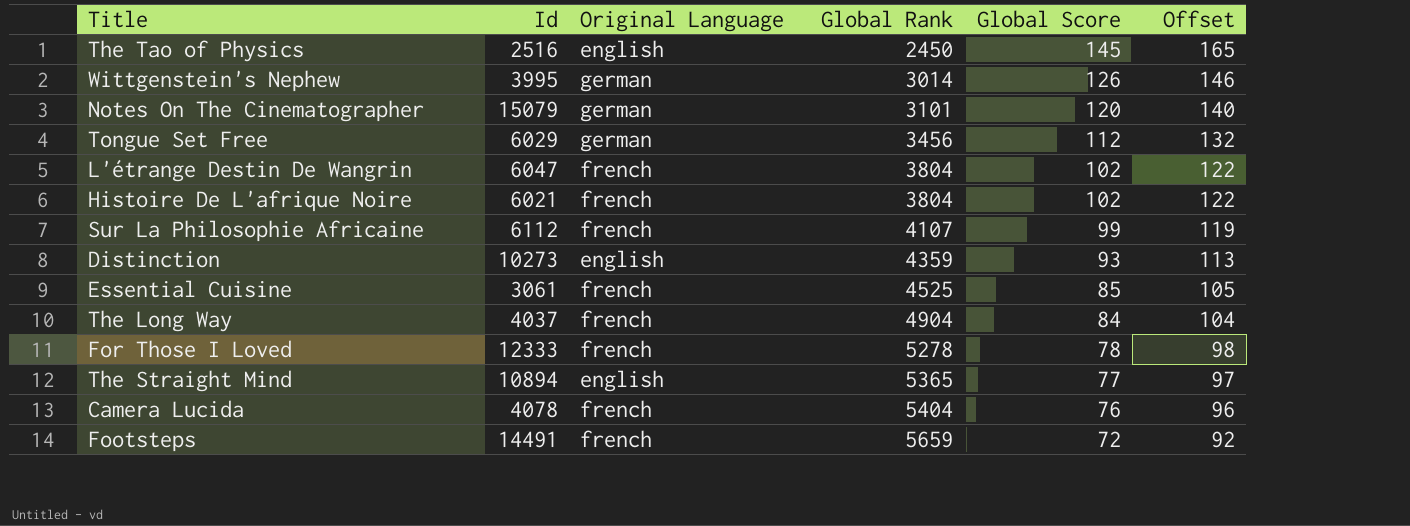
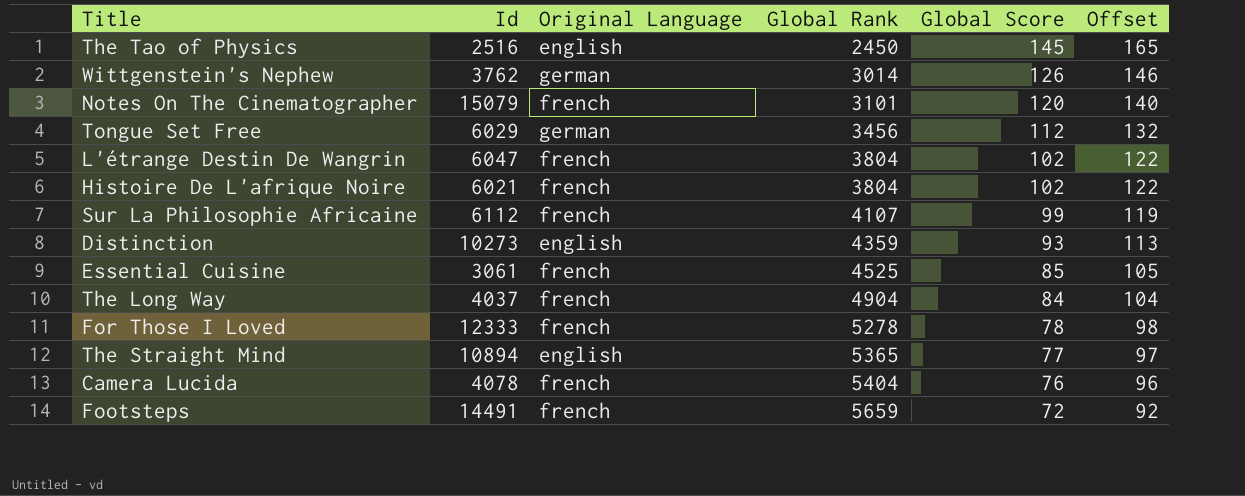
Wittgenstein's Nephew | Id: 3995 -> 3762
Notes On The Cinematographer | Original Language: german -> french

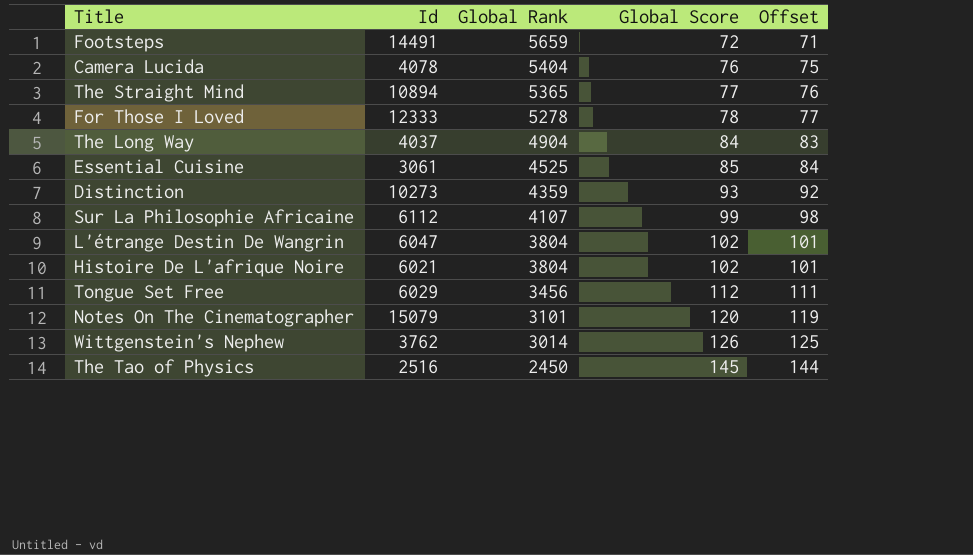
row order: Global Rank ascending -> Global Rank descending
column Original Language | position: 3 -> none
column Offset | formula: [Global Score] + 20 -> [Global Score] - 1

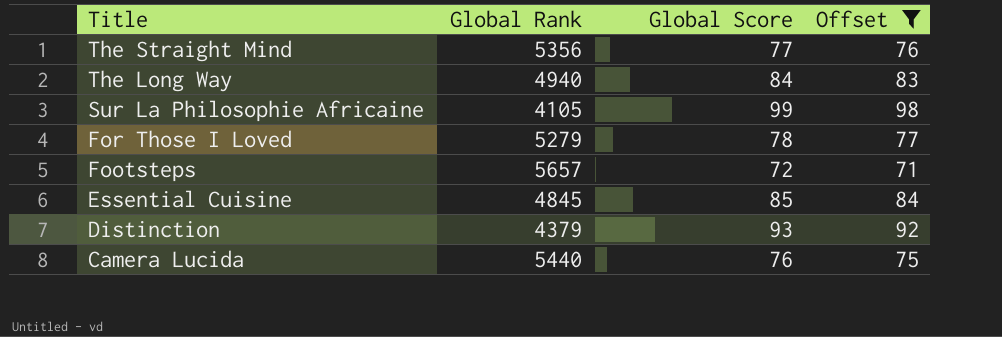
filter: none -> Offset <= 98
row order: Global Rank descending -> Title descending
column Id | position: 2 -> none
The Straight Mind | Global Rank: 5365 -> 5356
The Long Way | Global Rank: 4904 -> 4940
Sur La Philosophie Africaine | Global Rank: 4107 -> 4105
For Those I Loved | Global Rank: 5278 -> 5279
Footsteps | Global Rank: 5659 -> 5657
Essential Cuisine | Global Rank: 4525 -> 4845
Distinction | Global Rank: 4359 -> 4379
Camera Lucida | Global Rank: 5404 -> 5440

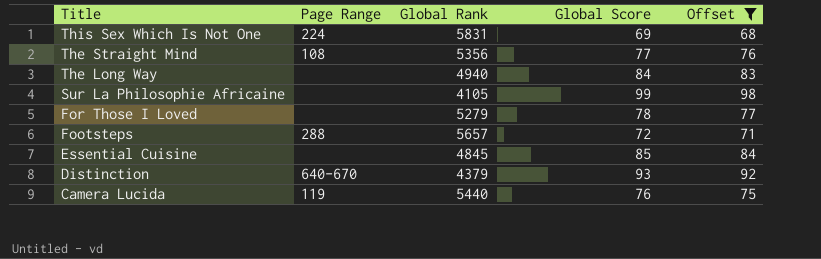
column Page Range | position: none -> 2
row This Sex Which Is Not One: none -> 224 | 5831 | 69 | 68

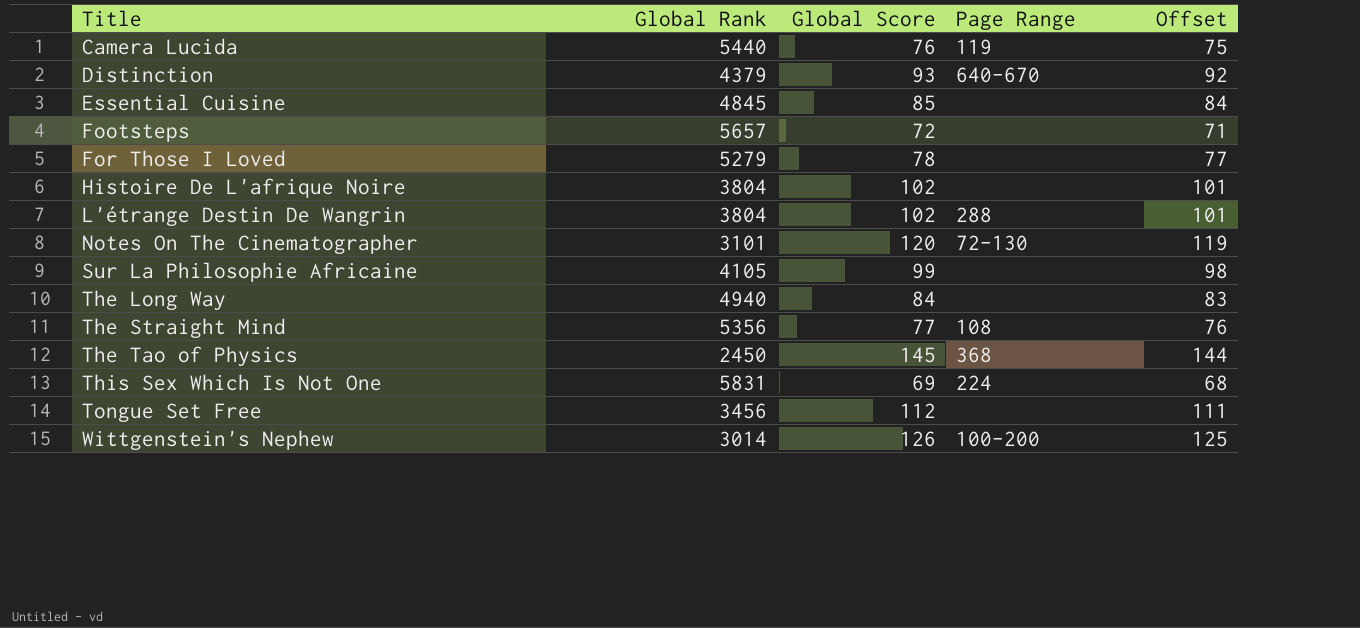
filter: Offset <= 98 -> none
row order: Title descending -> Title ascending
column Page Range | position: 2 -> 4
Footsteps | Page Range: 288 -> none

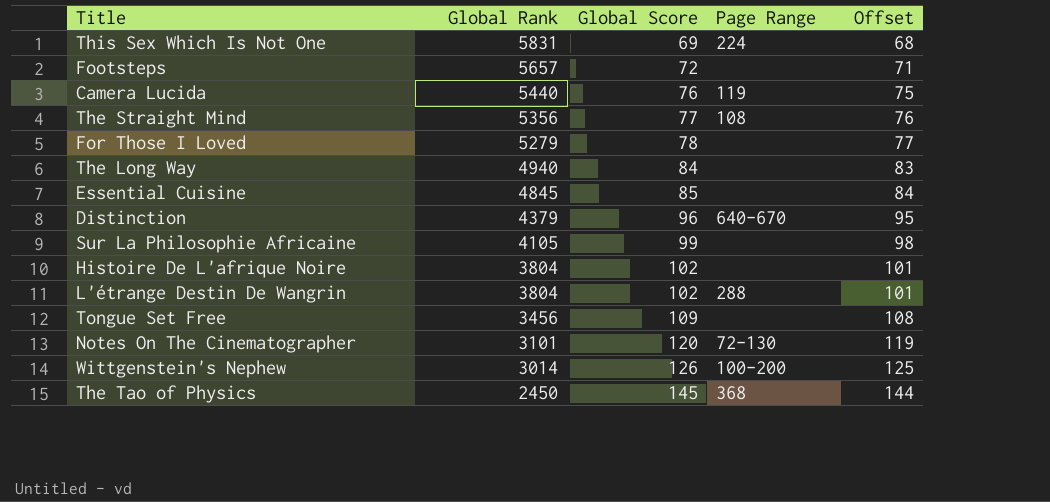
row order: Title ascending -> Global Rank descending
Distinction | Global Score: 93 -> 96
Distinction | Offset: 92 -> 95
Tongue Set Free | Global Score: 112 -> 109
Tongue Set Free | Offset: 111 -> 108

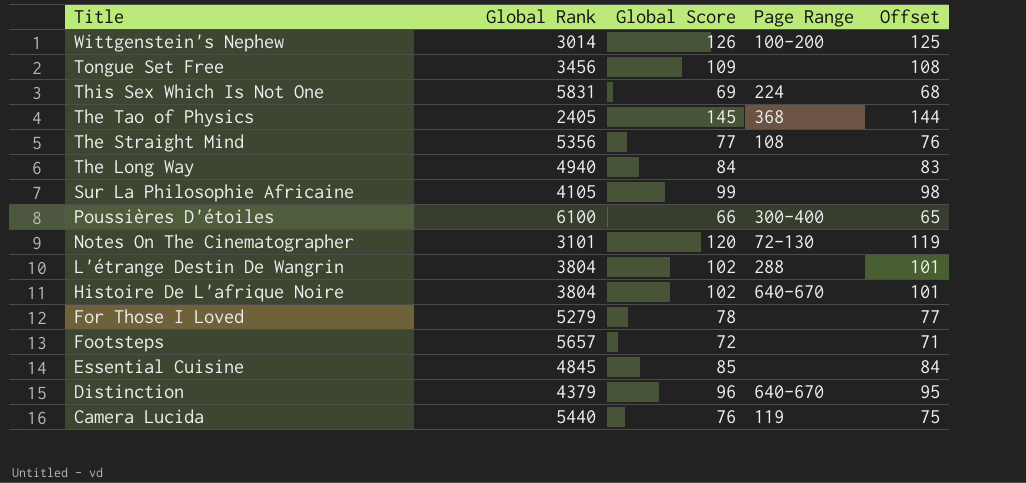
row order: Global Rank descending -> Title descending
The Tao of Physics | Global Rank: 2450 -> 2405
row Poussières D'étoiles: none -> 6100 | 66 | 300-400 | 65
Histoire De L'afrique Noire | Page Range: none -> 640-670

